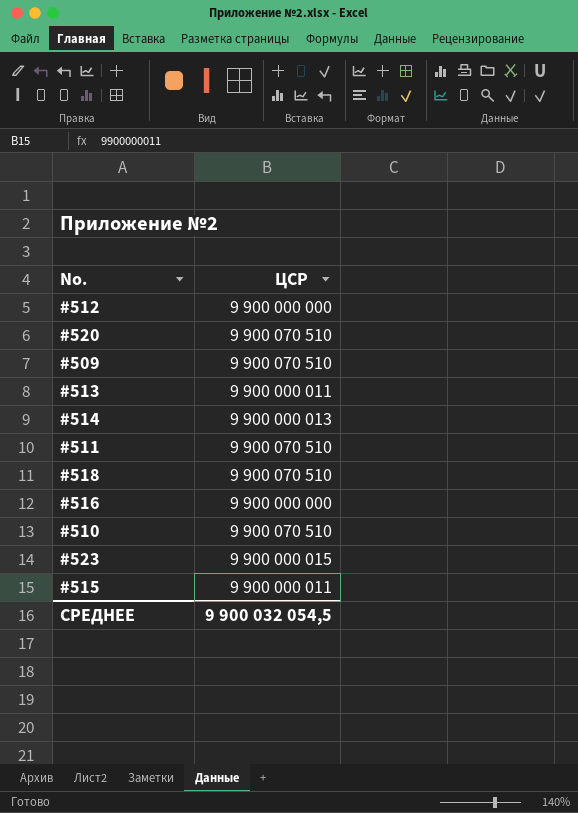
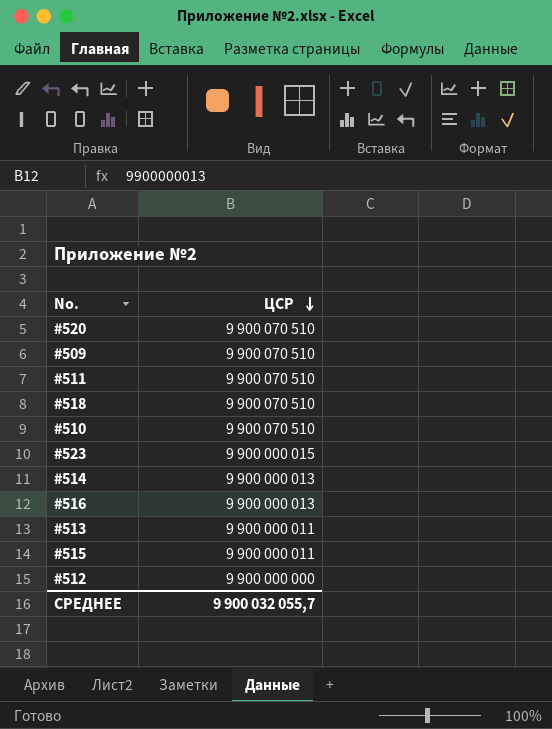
row order: none -> ЦСР descending
#516 | ЦСР: 9 900 000 000 -> 9 900 000 013
СРЕДНЕЕ | ЦСР: 9 900 032 054,5 -> 9 900 032 055,7

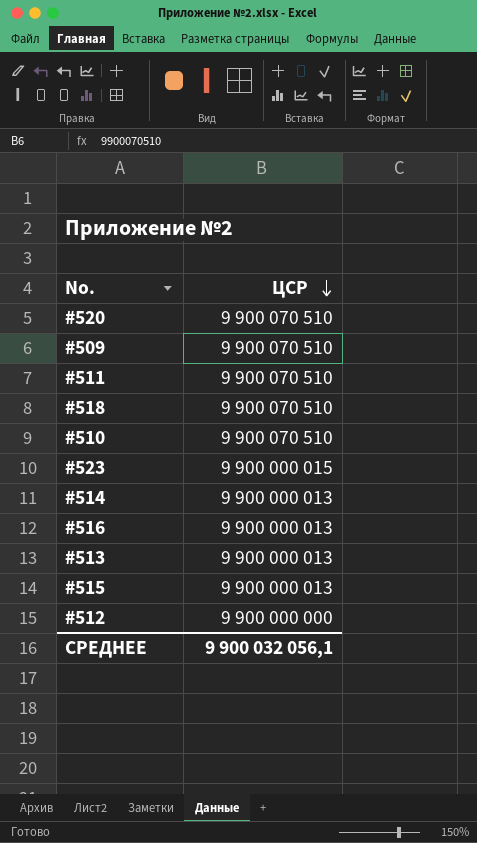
#513 | ЦСР: 9 900 000 011 -> 9 900 000 013
#515 | ЦСР: 9 900 000 011 -> 9 900 000 013
СРЕДНЕЕ | ЦСР: 9 900 032 055,7 -> 9 900 032 056,1

